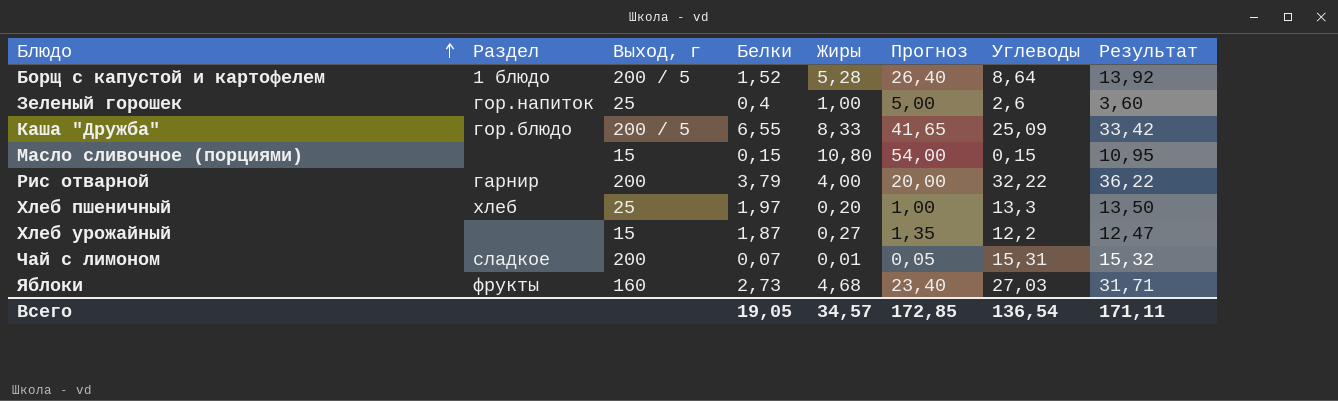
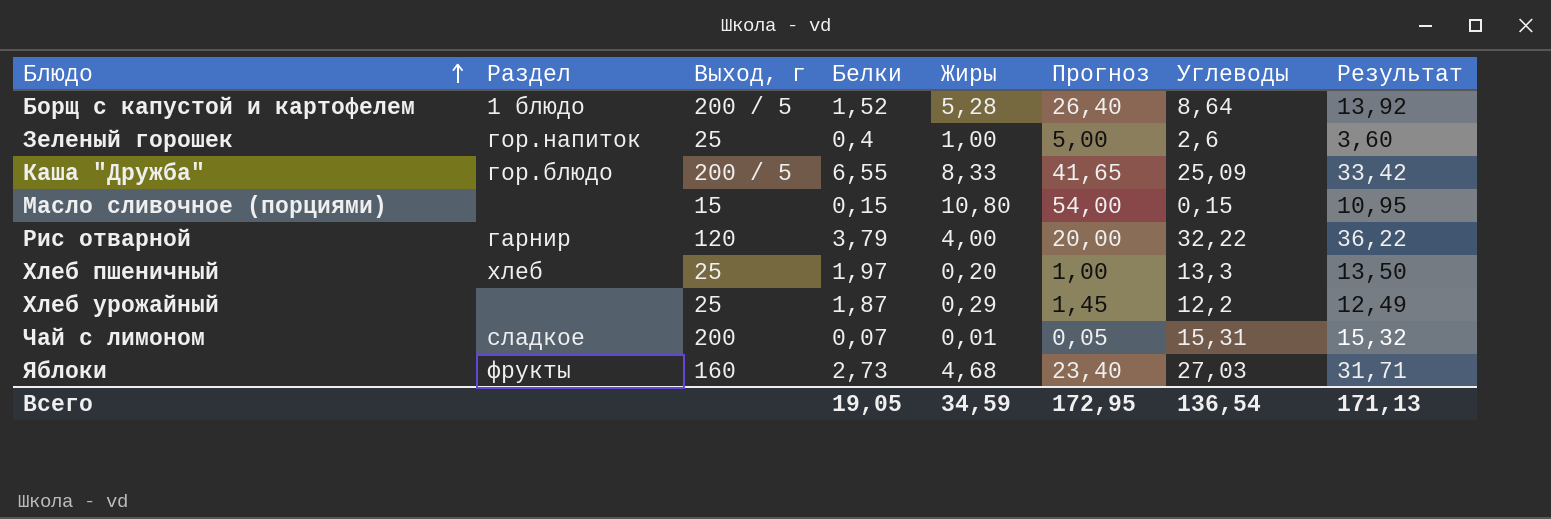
Рис отварной | Выход, г: 200 -> 120
Хлеб урожайный | Выход, г: 15 -> 25
Хлеб урожайный | Жиры: 0,27 -> 0,29
Хлеб урожайный | Прогноз: 1,35 -> 1,45
Хлеб урожайный | Результат: 12,47 -> 12,49
Всего | Жиры: 34,57 -> 34,59
Всего | Прогноз: 172,85 -> 172,95
Всего | Результат: 171,11 -> 171,13

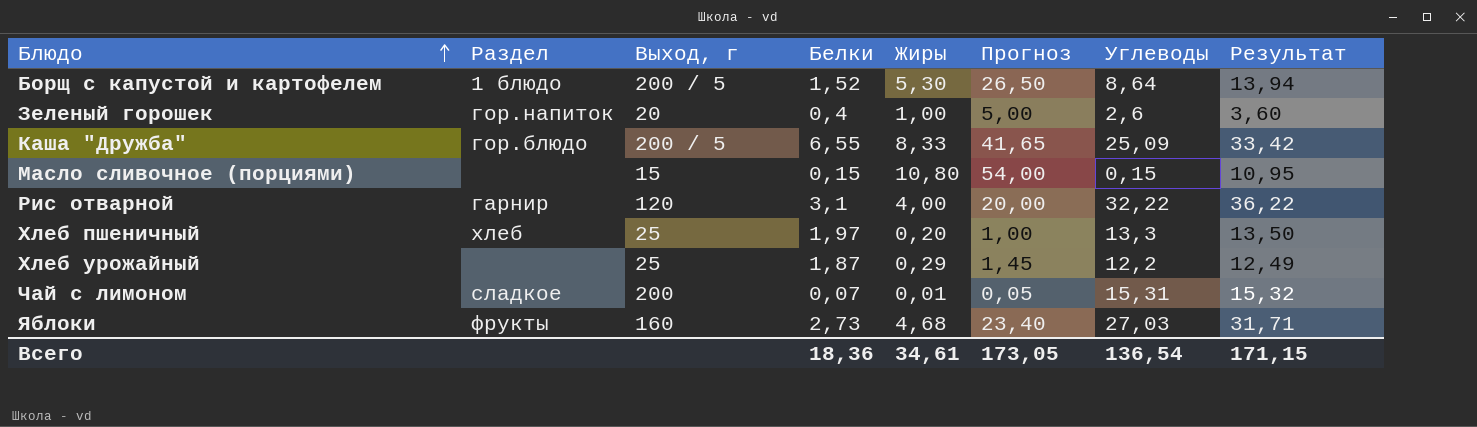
Борщ с капустой и картофелем | Жиры: 5,28 -> 5,30
Борщ с капустой и картофелем | Прогноз: 26,40 -> 26,50
Борщ с капустой и картофелем | Результат: 13,92 -> 13,94
Зеленый горошек | Выход, г: 25 -> 20
Рис отварной | Белки: 3,79 -> 3,1
Всего | Белки: 19,05 -> 18,36
Всего | Жиры: 34,59 -> 34,61
Всего | Прогноз: 172,95 -> 173,05
Всего | Результат: 171,13 -> 171,15

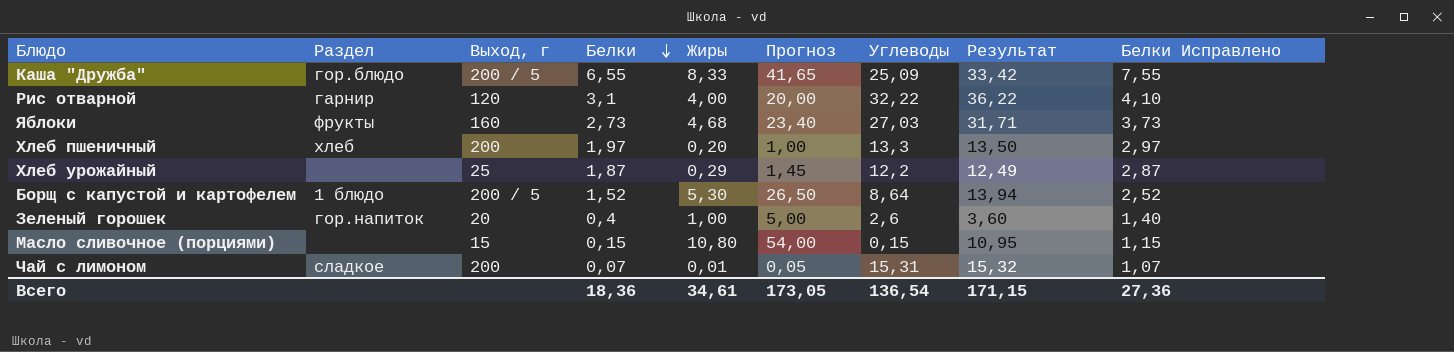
row order: Блюдо ascending -> Белки descending
column Белки Исправлено | formula: none -> [Белки] + 1
Хлеб пшеничный | Выход, г: 25 -> 200

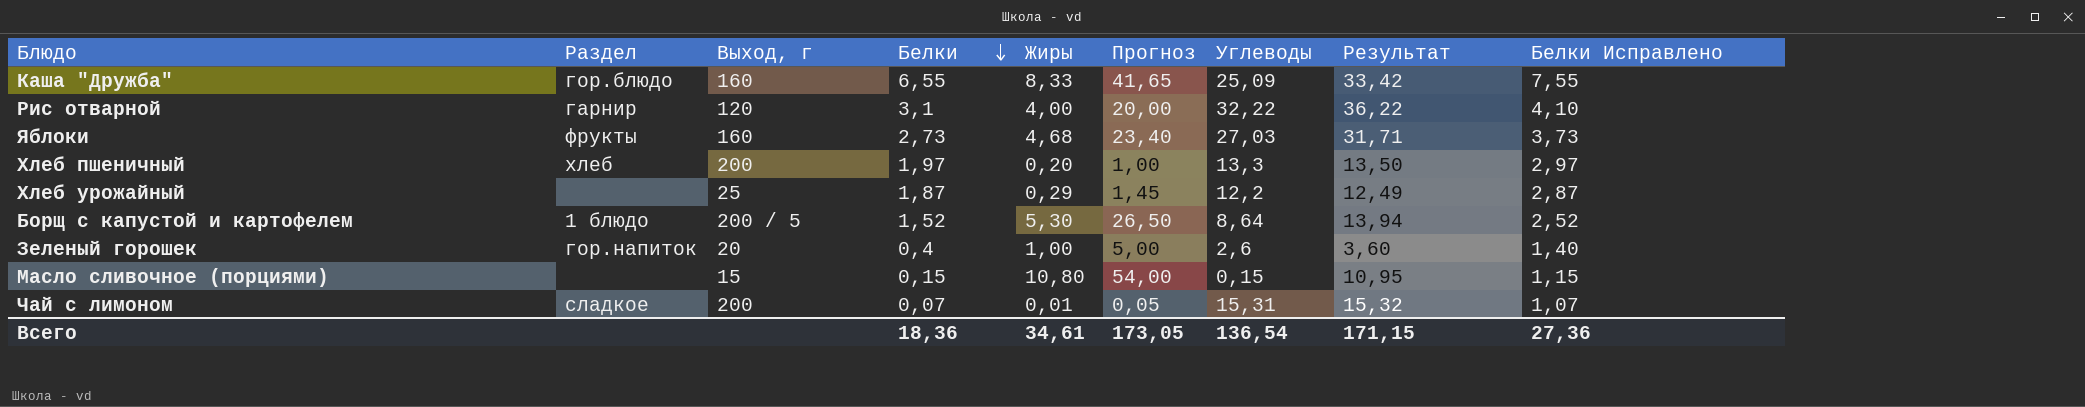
Каша "Дружба" | Выход, г: 200 / 5 -> 160

